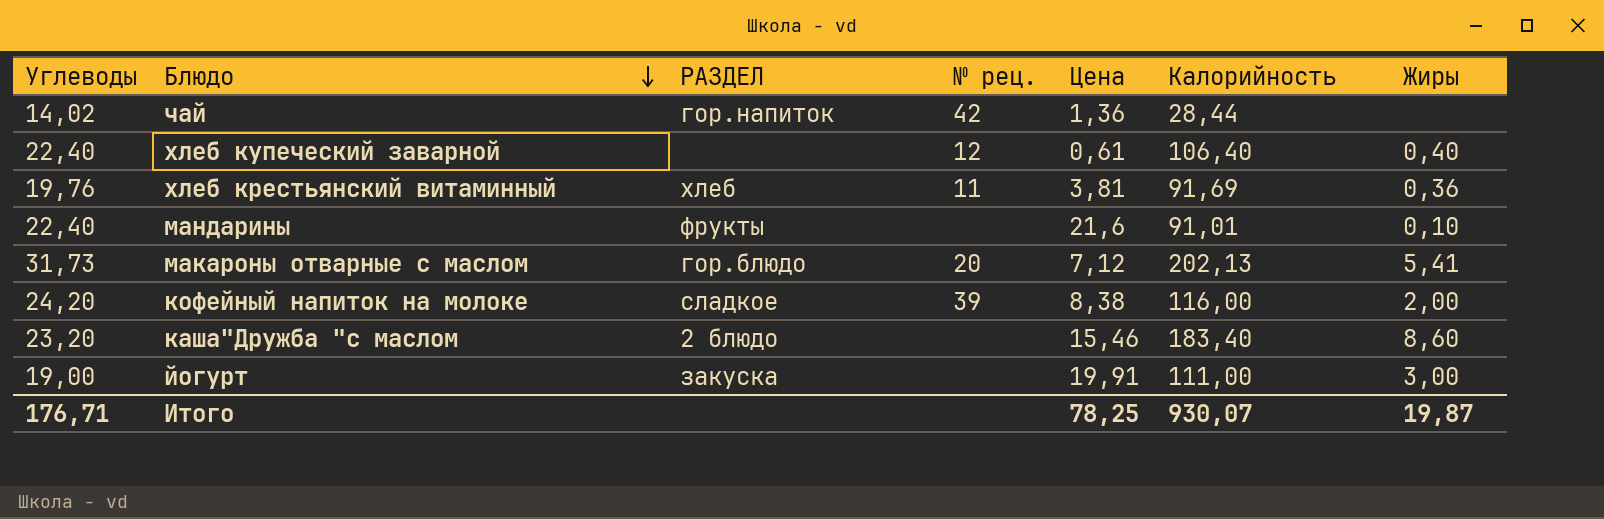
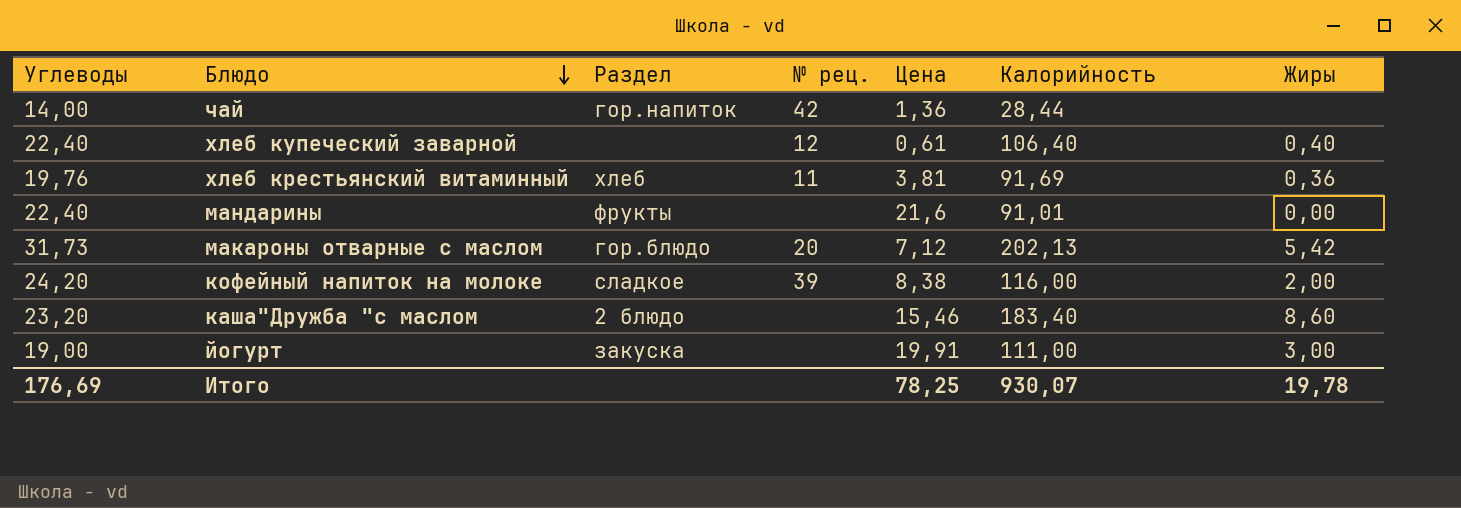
column name: РАЗДЕЛ -> Раздел
чай | Углеводы: 14,02 -> 14,00
мандарины | Жиры: 0,10 -> 0,00
макароны отварные с маслом | Жиры: 5,41 -> 5,42
Итого | Углеводы: 176,71 -> 176,69
Итого | Жиры: 19,87 -> 19,78

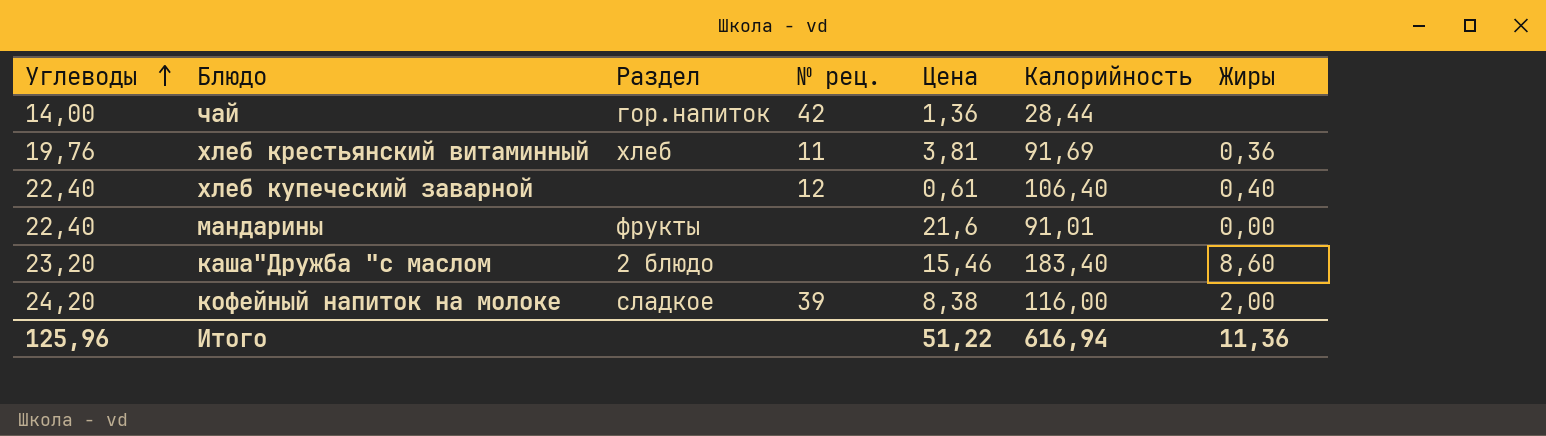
row order: Блюдо descending -> Углеводы ascending
row макароны отварные с маслом: 31,73 | гор.блюдо | 20 | 7,12 | 202,13 | 5,42 -> none
row йогурт: 19,00 | закуска | none | 19,91 | 111,00 | 3,00 -> none
Итого | Углеводы: 176,69 -> 125,96
Итого | Цена: 78,25 -> 51,22
Итого | Калорийность: 930,07 -> 616,94
Итого | Жиры: 19,78 -> 11,36

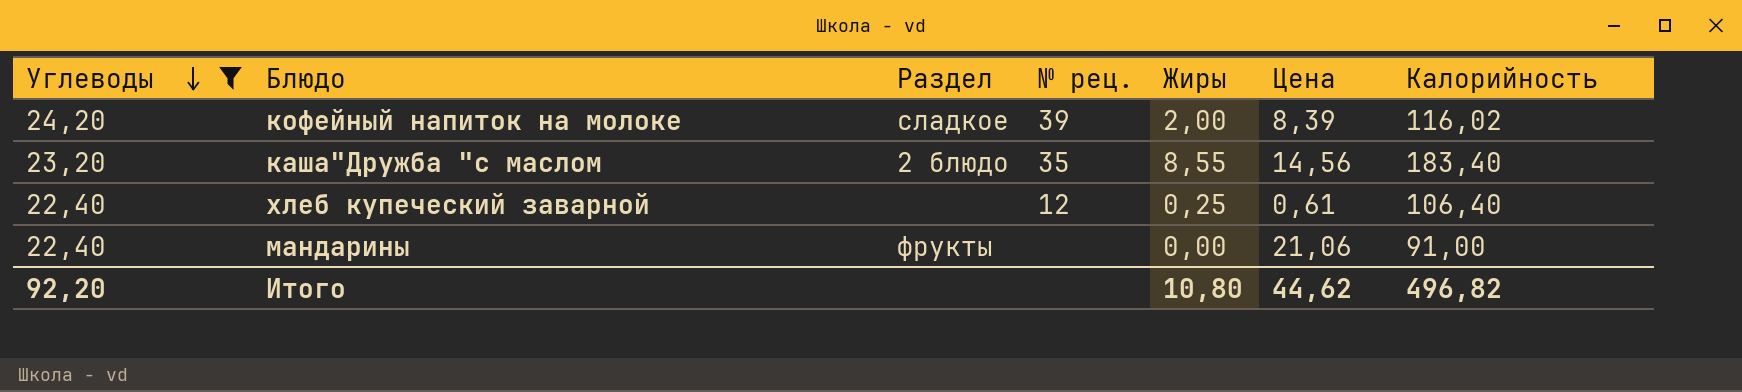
filter: none -> Углеводы >= 22,40
row order: Углеводы ascending -> Углеводы descending
column Жиры | position: 7 -> 5
кофейный напиток на молоке | Цена: 8,38 -> 8,39
кофейный напиток на молоке | Калорийность: 116,00 -> 116,02
каша"Дружба "с маслом | № рец.: none -> 35
каша"Дружба "с маслом | Жиры: 8,60 -> 8,55
каша"Дружба "с маслом | Цена: 15,46 -> 14,56
хлеб купеческий заварной | Жиры: 0,40 -> 0,25
мандарины | Цена: 21,6 -> 21,06
мандарины | Калорийность: 91,01 -> 91,00
Итого | Углеводы: 125,96 -> 92,20
Итого | Жиры: 11,36 -> 10,80
Итого | Цена: 51,22 -> 44,62
Итого | Калорийность: 616,94 -> 496,82

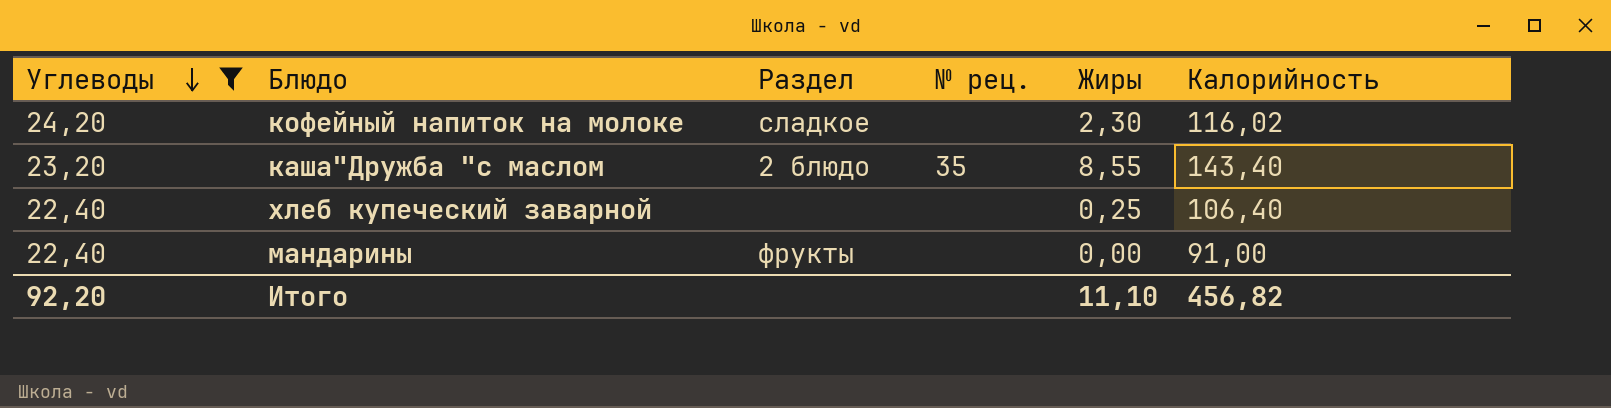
column Цена | position: 6 -> none
кофейный напиток на молоке | № рец.: 39 -> none
кофейный напиток на молоке | Жиры: 2,00 -> 2,30
каша"Дружба "с маслом | Калорийность: 183,40 -> 143,40
хлеб купеческий заварной | № рец.: 12 -> none
Итого | Жиры: 10,80 -> 11,10
Итого | Калорийность: 496,82 -> 456,82

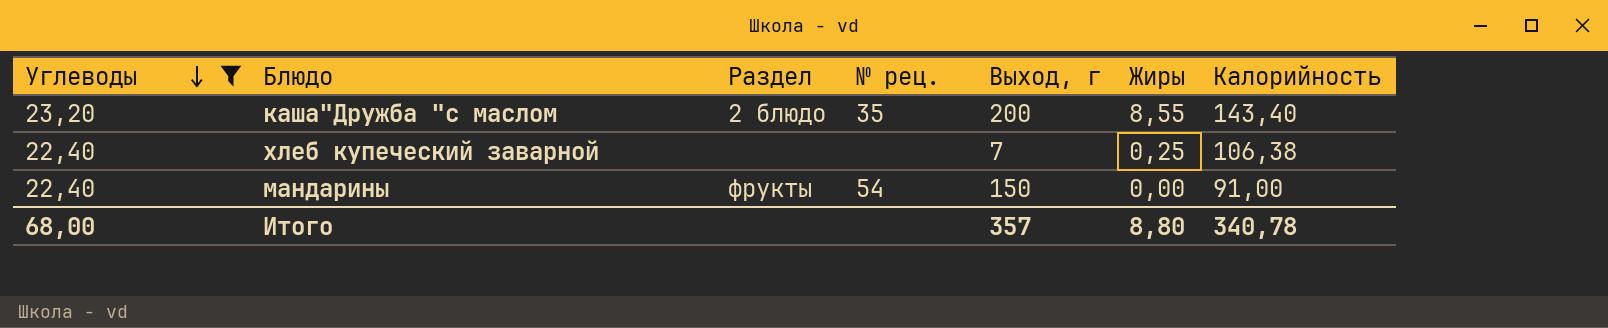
column Выход, г | position: none -> 5
row кофейный напиток на молоке: 24,20 | сладкое | none | 2,30 | 116,02 -> none
хлеб купеческий заварной | Калорийность: 106,40 -> 106,38
мандарины | № рец.: none -> 54
Итого | Углеводы: 92,20 -> 68,00
Итого | Жиры: 11,10 -> 8,80
Итого | Калорийность: 456,82 -> 340,78

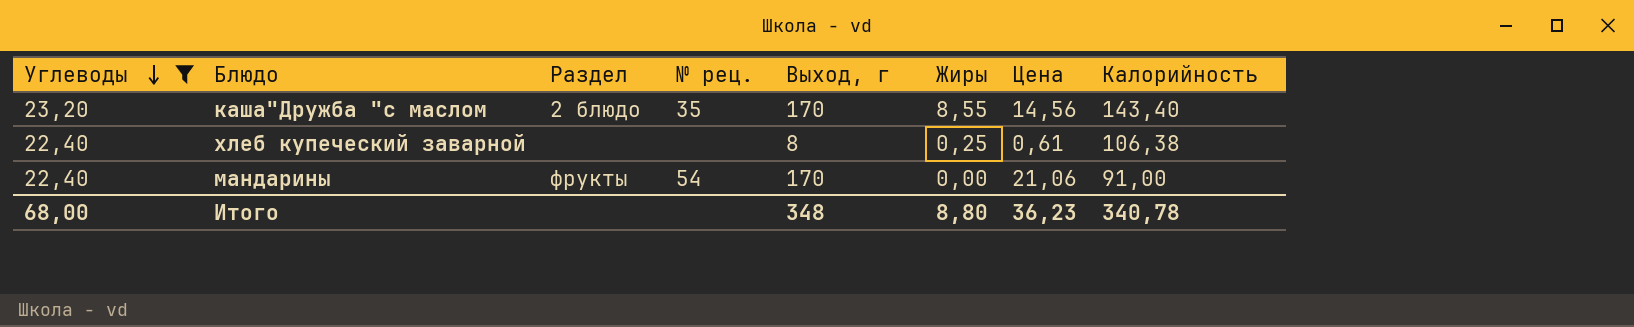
column Цена | position: none -> 7
каша"Дружба "с маслом | Выход, г: 200 -> 170
хлеб купеческий заварной | Выход, г: 7 -> 8
мандарины | Выход, г: 150 -> 170
Итого | Выход, г: 357 -> 348

